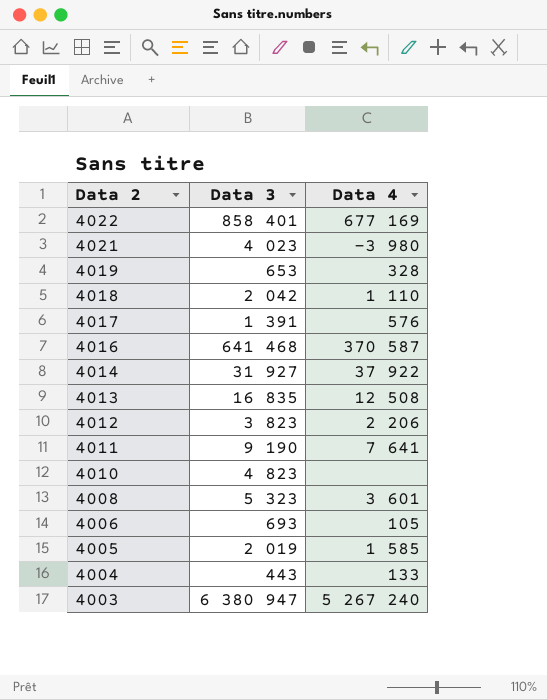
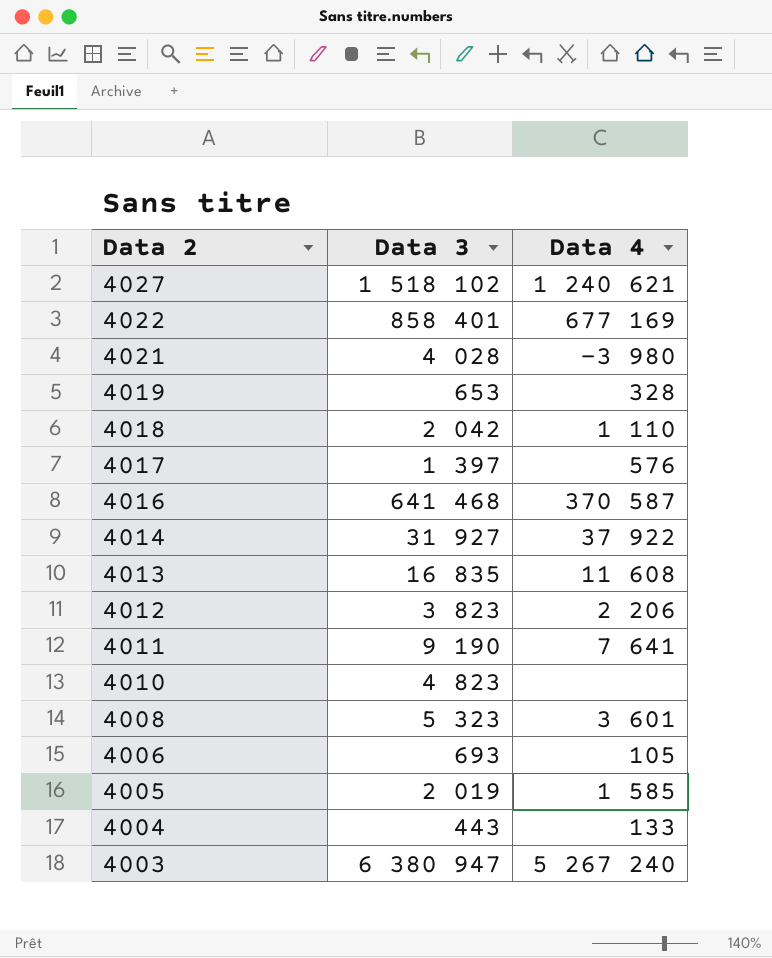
row 4027: none -> 1 518 102 | 1 240 621
4021 | Data 3: 4 023 -> 4 028
4017 | Data 3: 1 391 -> 1 397
4013 | Data 4: 12 508 -> 11 608

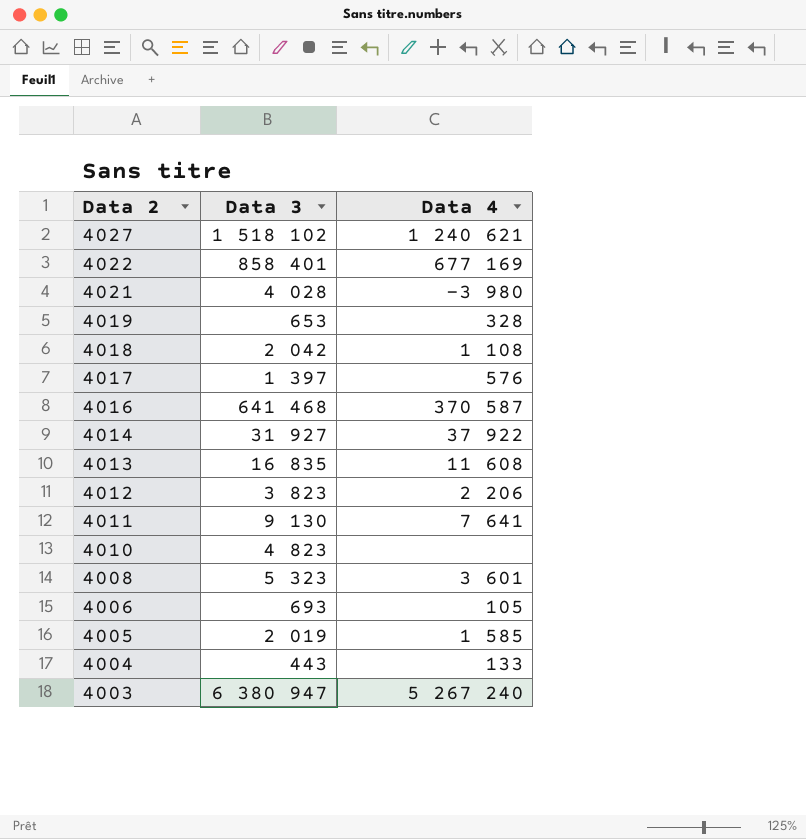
4018 | Data 4: 1 110 -> 1 108
4011 | Data 3: 9 190 -> 9 130

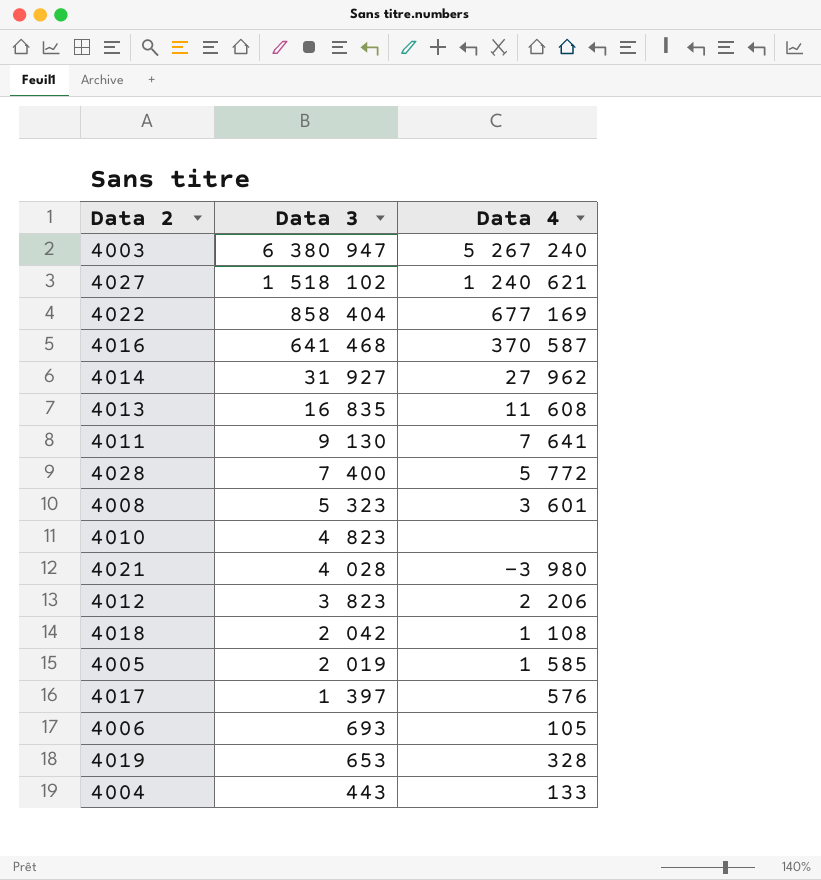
row order: Data 2 descending -> Data 3 descending
4022 | Data 3: 858 401 -> 858 404
4014 | Data 4: 37 922 -> 27 962
row 4028: none -> 7 400 | 5 772

